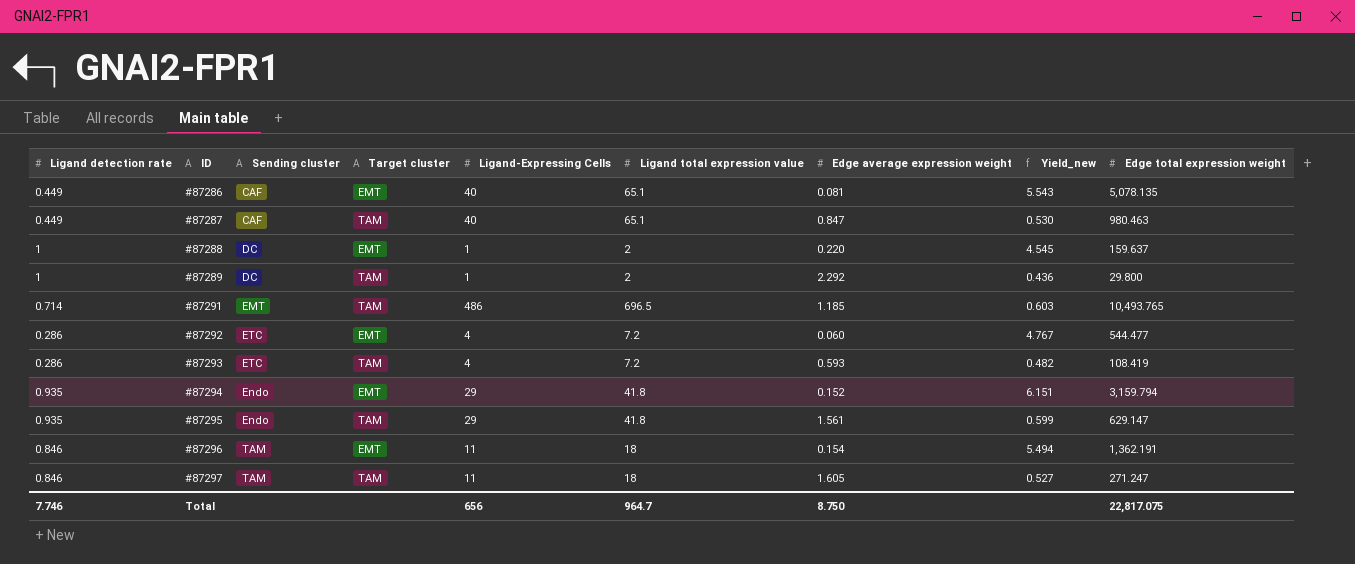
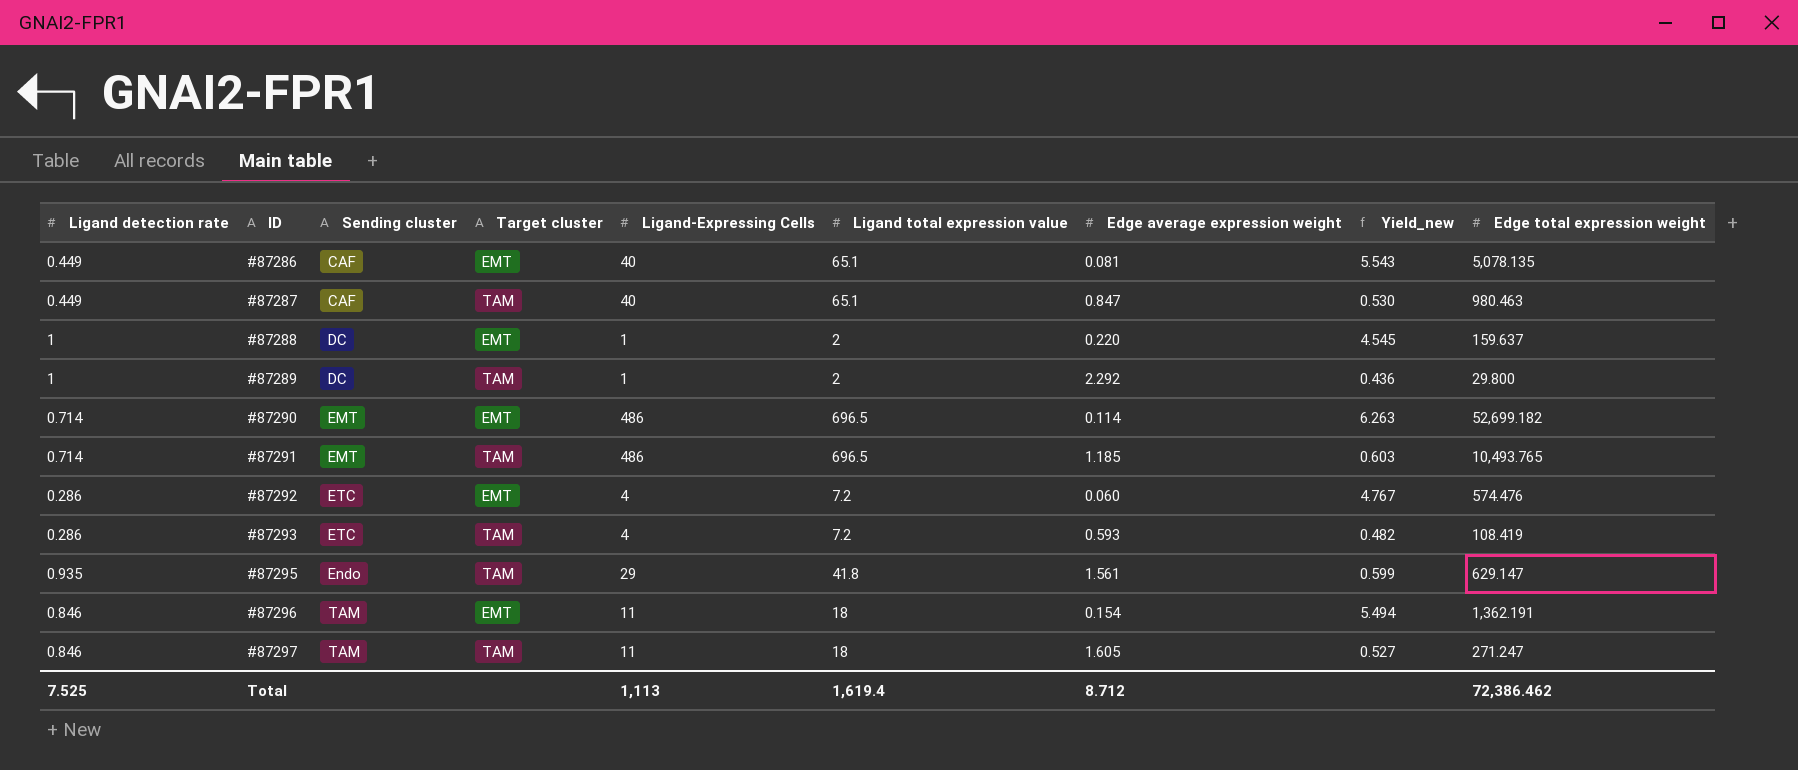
row #87294: 0.935 | Endo | EMT | 29 | 41.8 | 0.152 | 6.151 | 3,159.794 -> none
row #87290: none -> 0.714 | EMT | EMT | 486 | 696.5 | 0.114 | 6.263 | 52,699.182
#87292 | Edge total expression weight: 544.477 -> 574.476
Total | Ligand detection rate: 7.746 -> 7.525
Total | Ligand-Expressing Cells: 656 -> 1,113
Total | Ligand total expression value: 964.7 -> 1,619.4
Total | Edge average expression weight: 8.750 -> 8.712
Total | Edge total expression weight: 22,817.075 -> 72,386.462

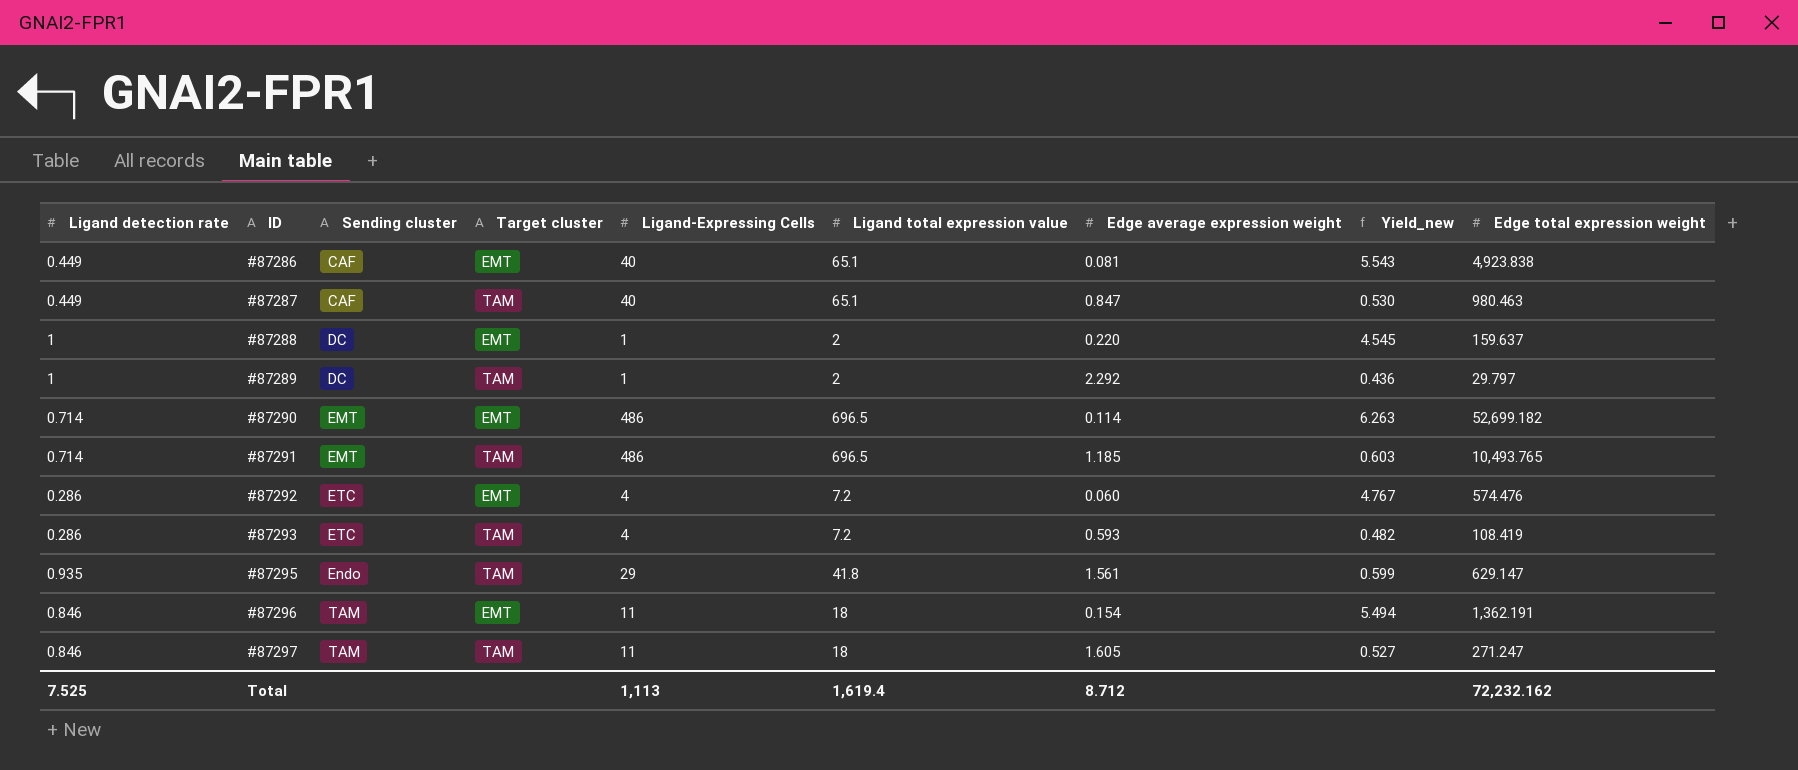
#87286 | Edge total expression weight: 5,078.135 -> 4,923.838
#87289 | Edge total expression weight: 29.800 -> 29.797
Total | Edge total expression weight: 72,386.462 -> 72,232.162

